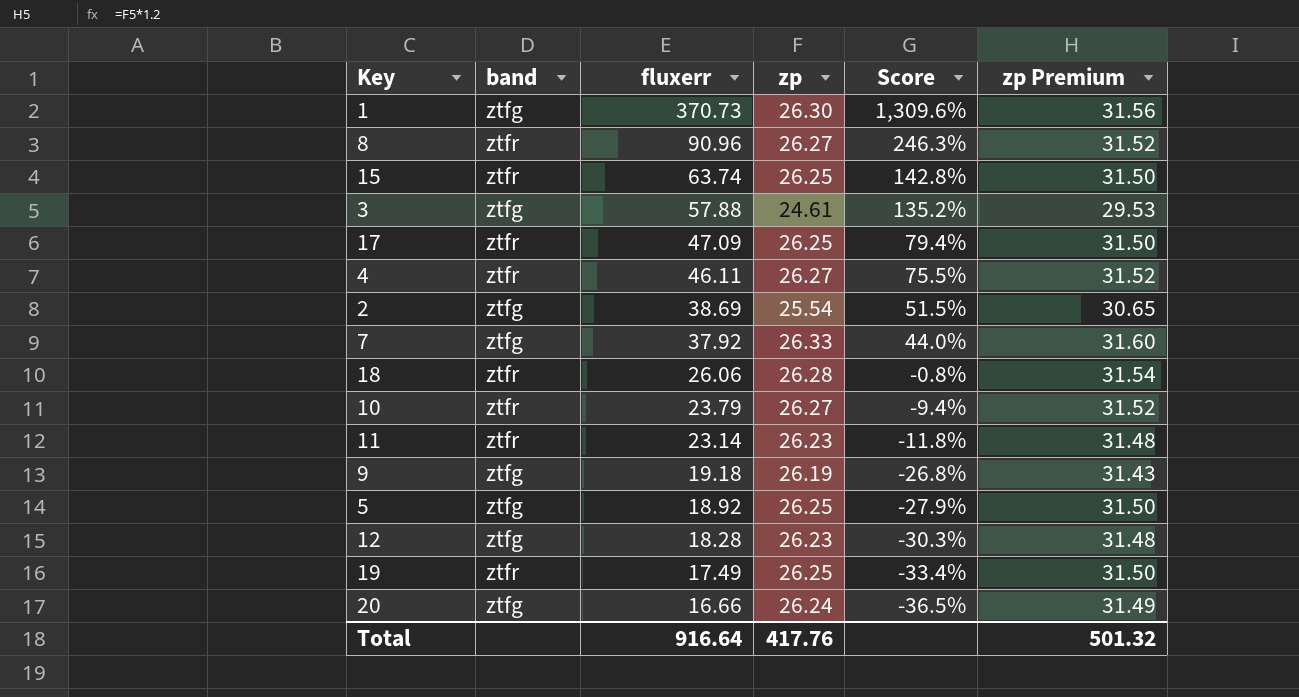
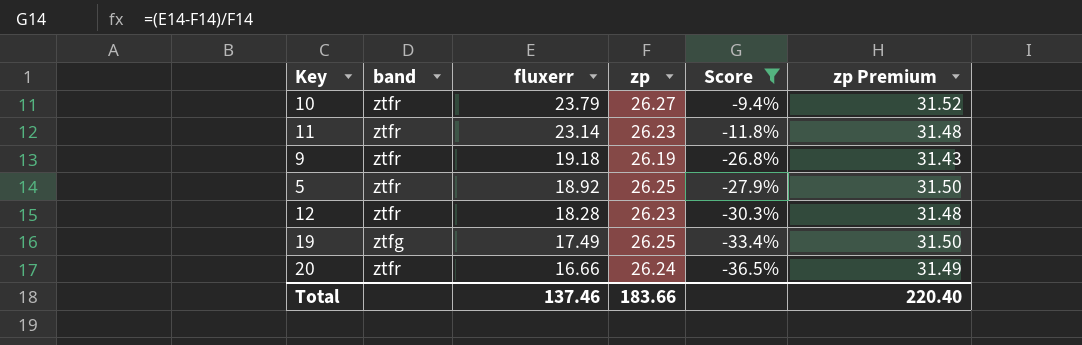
filter: none -> Score <= -9.4%
9 | band: ztfg -> ztfr
5 | band: ztfg -> ztfr
12 | band: ztfg -> ztfr
19 | band: ztfr -> ztfg
20 | band: ztfg -> ztfr
Total | fluxerr: 916.64 -> 137.46
Total | zp: 417.76 -> 183.66
Total | zp Premium: 501.32 -> 220.40

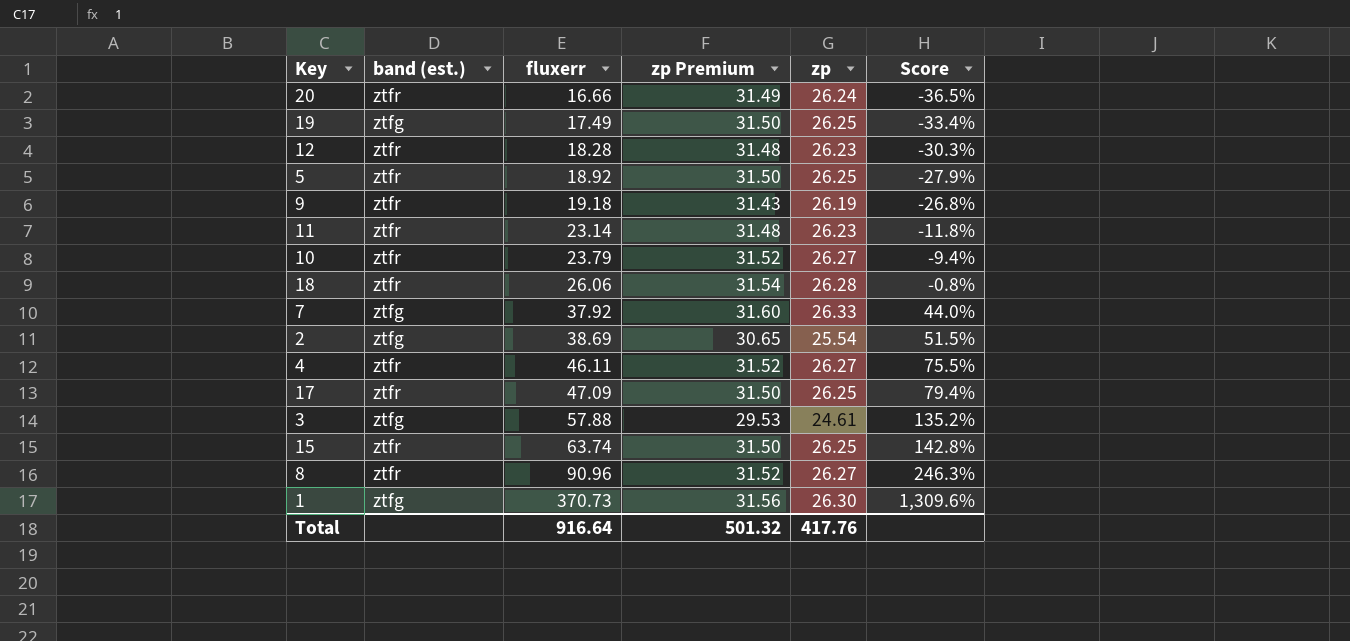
filter: Score <= -9.4% -> none
row order: fluxerr descending -> fluxerr ascending
column name: band -> band (est.)
column zp Premium | position: 6 -> 4
Total | fluxerr: 137.46 -> 916.64
Total | zp Premium: 220.40 -> 501.32
Total | zp: 183.66 -> 417.76

